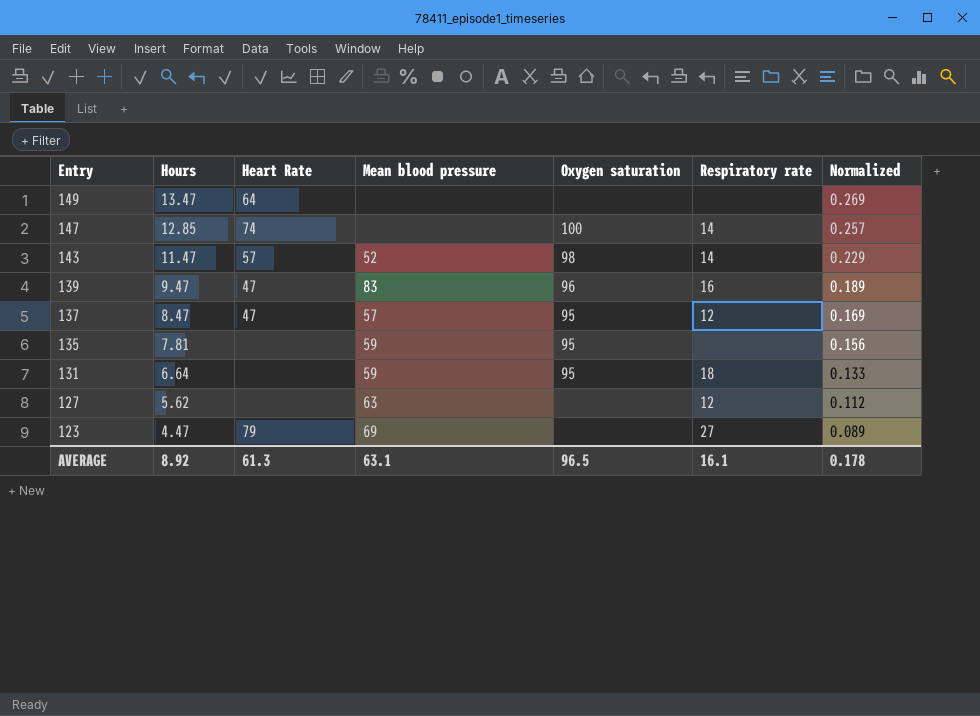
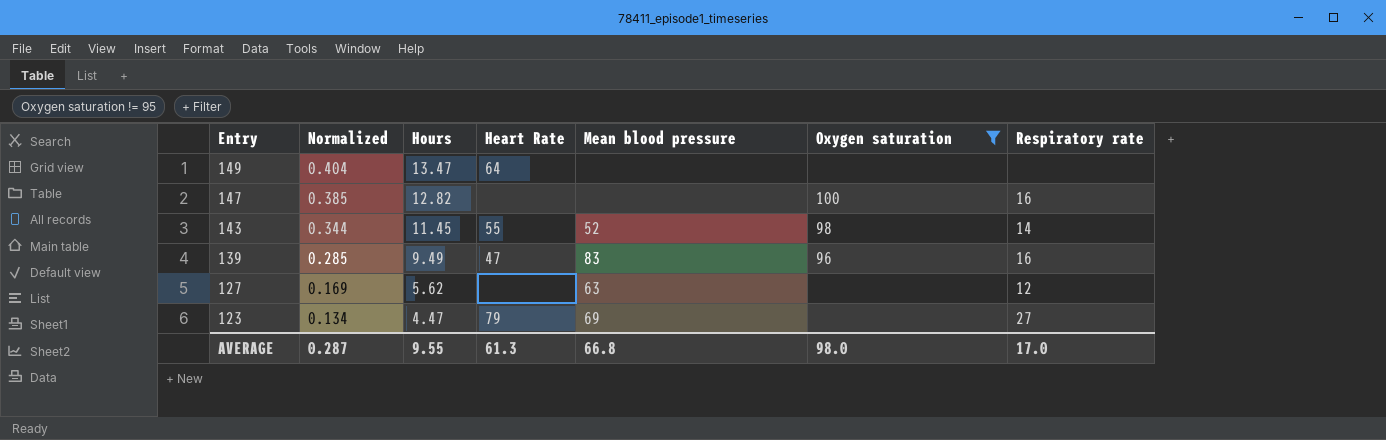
filter: none -> Oxygen saturation != 95
column Normalized | formula: [Hours] * 0.02 -> [Hours] * 0.03
column Normalized | position: 7 -> 2
147 | Hours: 12.85 -> 12.82
147 | Heart Rate: 74 -> none
147 | Respiratory rate: 14 -> 16
143 | Hours: 11.47 -> 11.45
143 | Heart Rate: 57 -> 55
139 | Hours: 9.47 -> 9.49
AVERAGE | Normalized: 0.178 -> 0.287
AVERAGE | Hours: 8.92 -> 9.55
AVERAGE | Mean blood pressure: 63.1 -> 66.8
AVERAGE | Oxygen saturation: 96.5 -> 98.0
AVERAGE | Respiratory rate: 16.1 -> 17.0

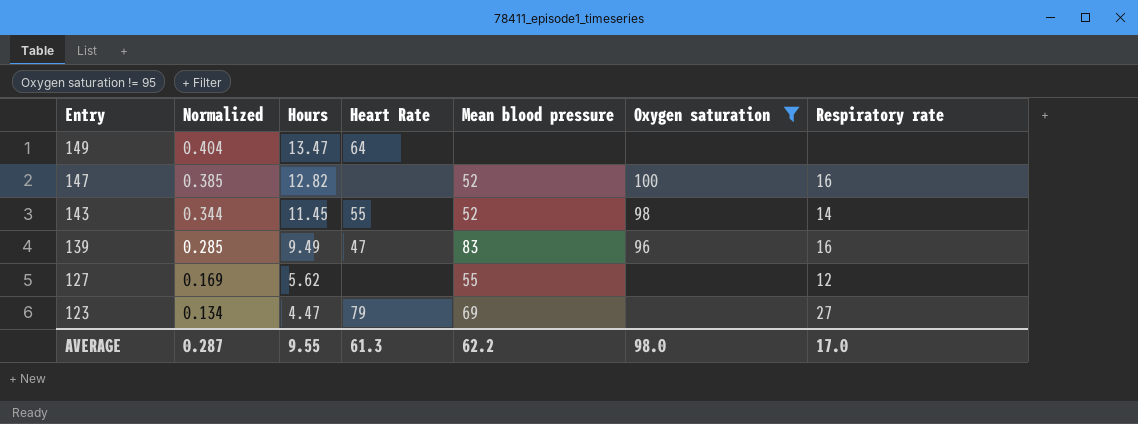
147 | Mean blood pressure: none -> 52
127 | Mean blood pressure: 63 -> 55
AVERAGE | Mean blood pressure: 66.8 -> 62.2

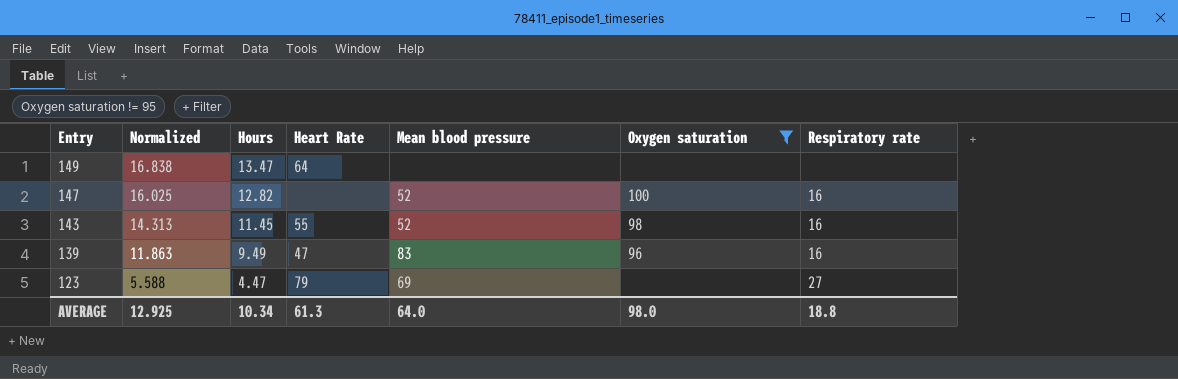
column Normalized | formula: [Hours] * 0.03 -> [Hours] * 1.25
row 127: 0.169 | 5.62 | none | 55 | none | 12 -> none
143 | Respiratory rate: 14 -> 16
AVERAGE | Normalized: 0.287 -> 12.925
AVERAGE | Hours: 9.55 -> 10.34
AVERAGE | Mean blood pressure: 62.2 -> 64.0
AVERAGE | Respiratory rate: 17.0 -> 18.8

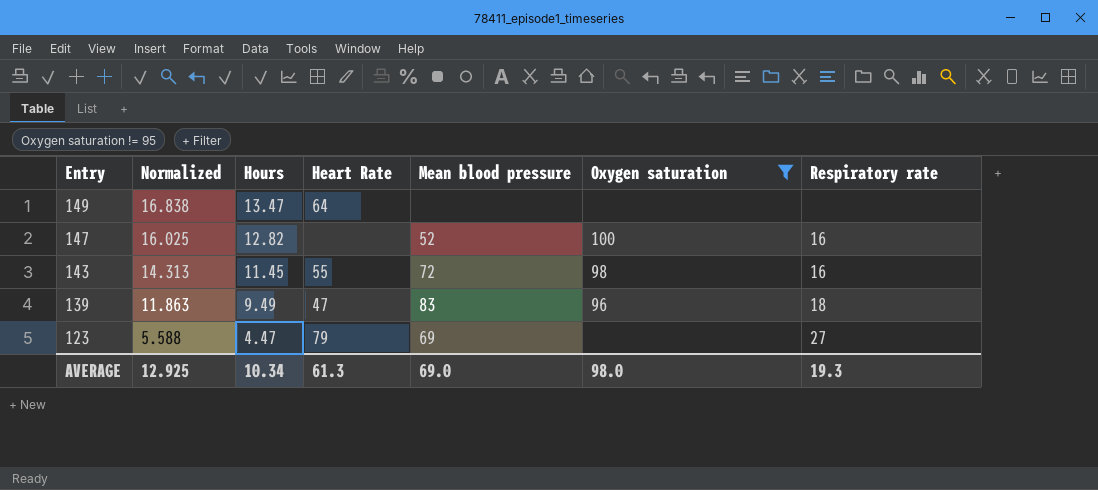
143 | Mean blood pressure: 52 -> 72
139 | Respiratory rate: 16 -> 18
AVERAGE | Mean blood pressure: 64.0 -> 69.0
AVERAGE | Respiratory rate: 18.8 -> 19.3

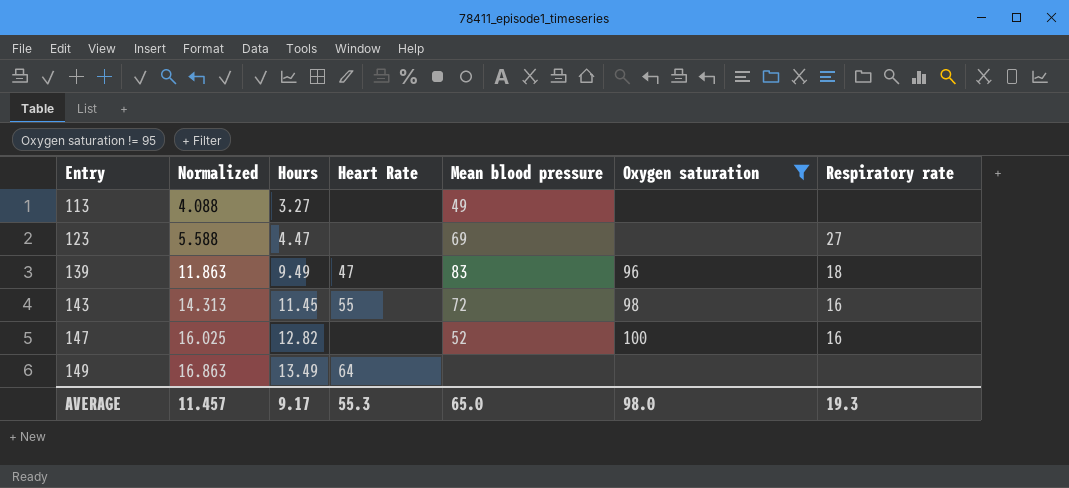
row order: Entry descending -> Entry ascending
row 113: none -> 4.088 | 3.27 | none | 49 | none | none
123 | Heart Rate: 79 -> none
149 | Normalized: 16.838 -> 16.863
149 | Hours: 13.47 -> 13.49
AVERAGE | Normalized: 12.925 -> 11.457
AVERAGE | Hours: 10.34 -> 9.17
AVERAGE | Heart Rate: 61.3 -> 55.3
AVERAGE | Mean blood pressure: 69.0 -> 65.0

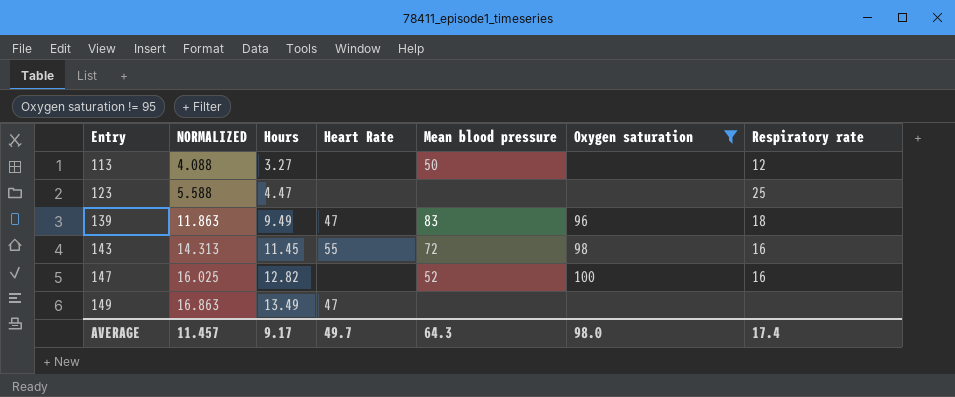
column name: Normalized -> NORMALIZED
113 | Mean blood pressure: 49 -> 50
113 | Respiratory rate: none -> 12
123 | Mean blood pressure: 69 -> none
123 | Respiratory rate: 27 -> 25
149 | Heart Rate: 64 -> 47
AVERAGE | Heart Rate: 55.3 -> 49.7
AVERAGE | Mean blood pressure: 65.0 -> 64.3
AVERAGE | Respiratory rate: 19.3 -> 17.4

